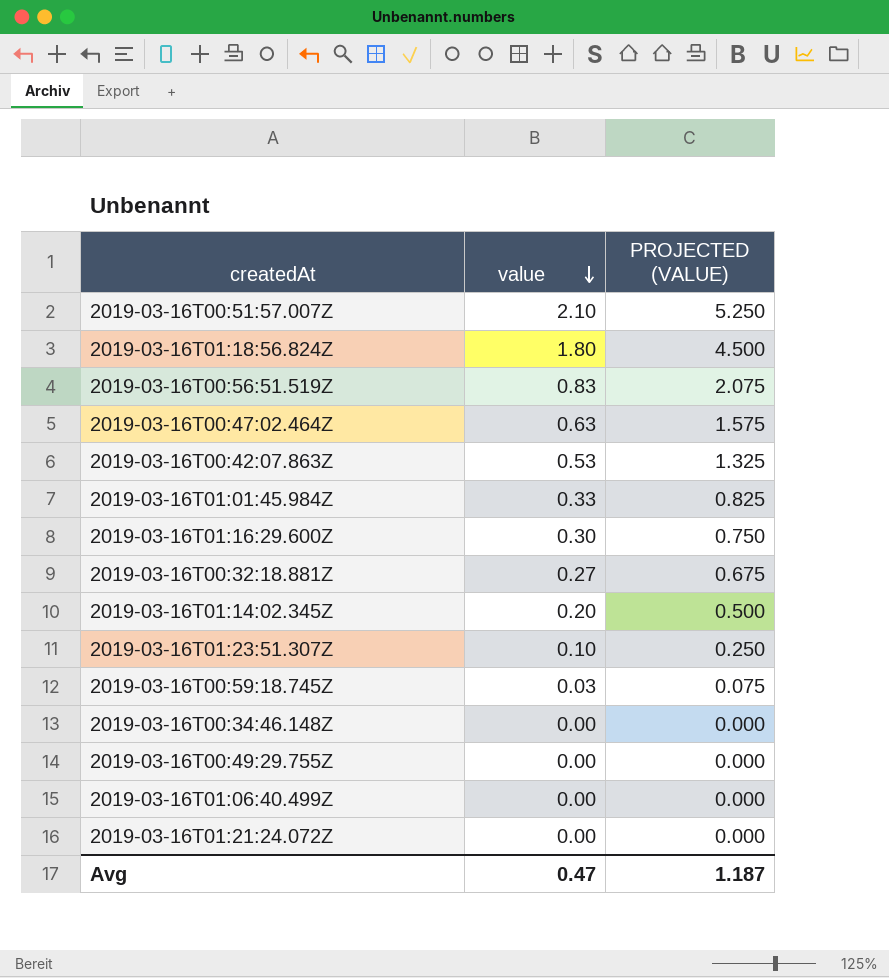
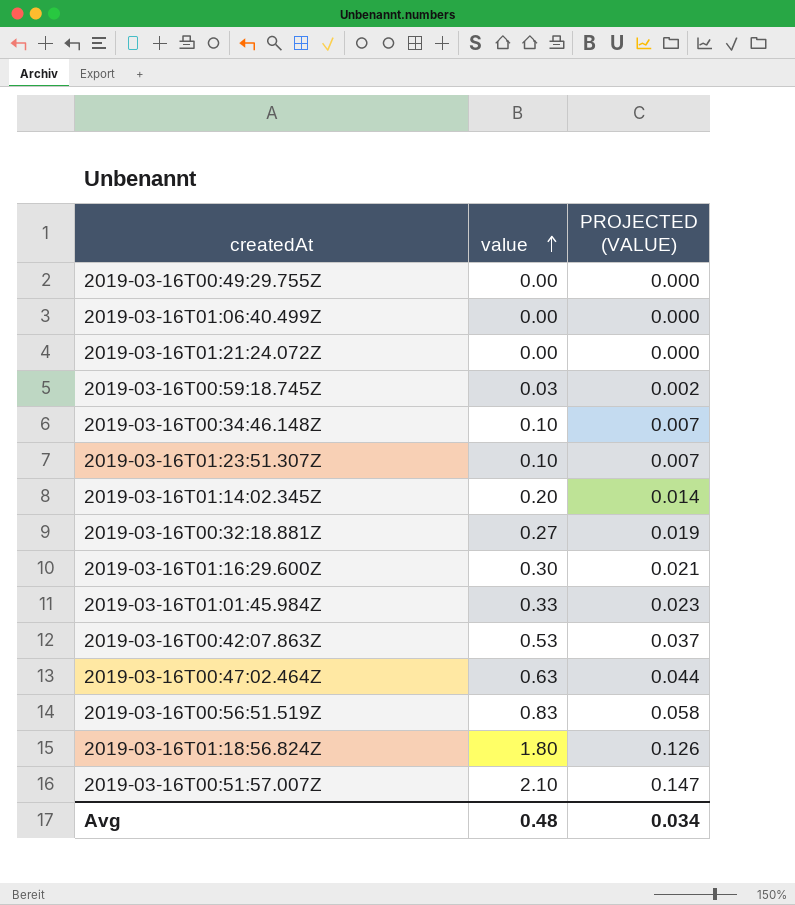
row order: value descending -> value ascending
column PROJECTED (VALUE) | formula: [value] * 2.5 -> [value] * 0.07
2019-03-16T00:34:46.148Z | value: 0.00 -> 0.10
Avg | value: 0.47 -> 0.48
Avg | PROJECTED (VALUE): 1.187 -> 0.034

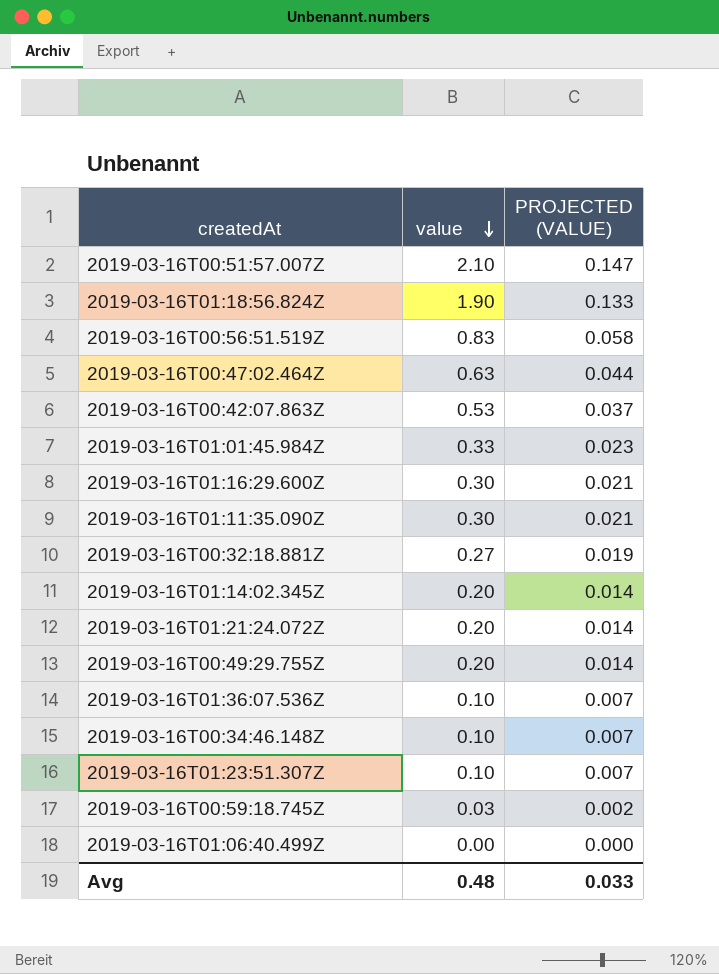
row order: value ascending -> value descending
2019-03-16T01:18:56.824Z | value: 1.80 -> 1.90
2019-03-16T01:18:56.824Z | PROJECTED (VALUE): 0.126 -> 0.133
row 2019-03-16T01:11:35.090Z: none -> 0.30 | 0.021
2019-03-16T01:21:24.072Z | value: 0.00 -> 0.20
2019-03-16T01:21:24.072Z | PROJECTED (VALUE): 0.000 -> 0.014
2019-03-16T00:49:29.755Z | value: 0.00 -> 0.20
2019-03-16T00:49:29.755Z | PROJECTED (VALUE): 0.000 -> 0.014
row 2019-03-16T01:36:07.536Z: none -> 0.10 | 0.007
Avg | PROJECTED (VALUE): 0.034 -> 0.033

